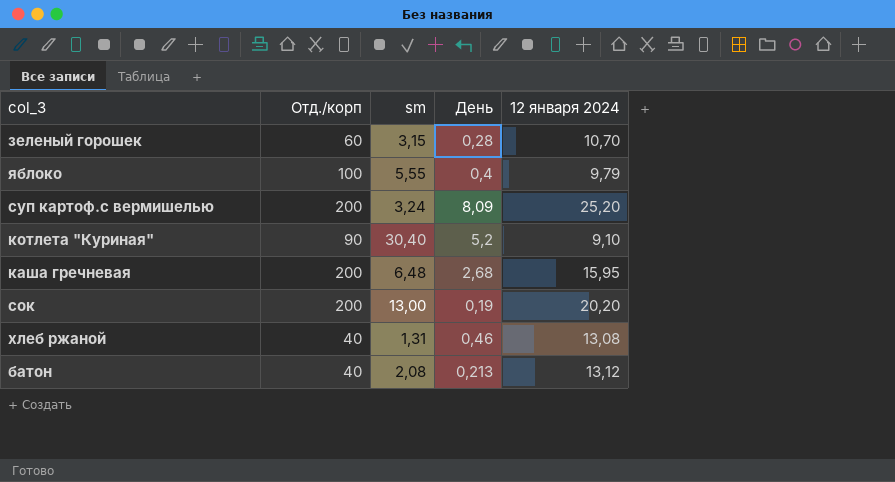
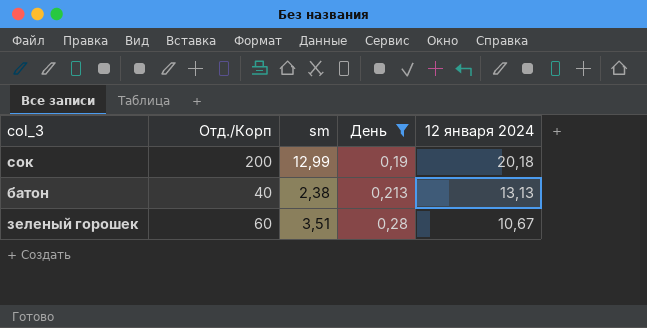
filter: none -> День <= 0,28
row order: none -> День ascending
column name: Отд./корп -> Отд./Корп
сок | sm: 13,00 -> 12,99
сок | 12 января 2024: 20,20 -> 20,18
батон | sm: 2,08 -> 2,38
батон | 12 января 2024: 13,12 -> 13,13
зеленый горошек | sm: 3,15 -> 3,51
зеленый горошек | 12 января 2024: 10,70 -> 10,67

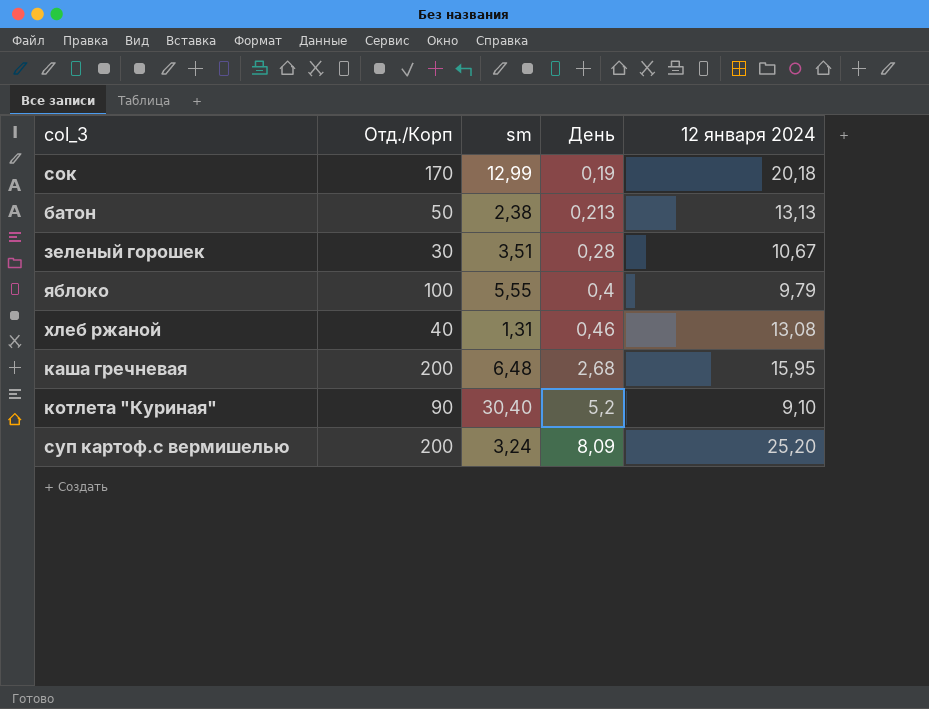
filter: День <= 0,28 -> none
сок | Отд./Корп: 200 -> 170
батон | Отд./Корп: 40 -> 50
зеленый горошек | Отд./Корп: 60 -> 30

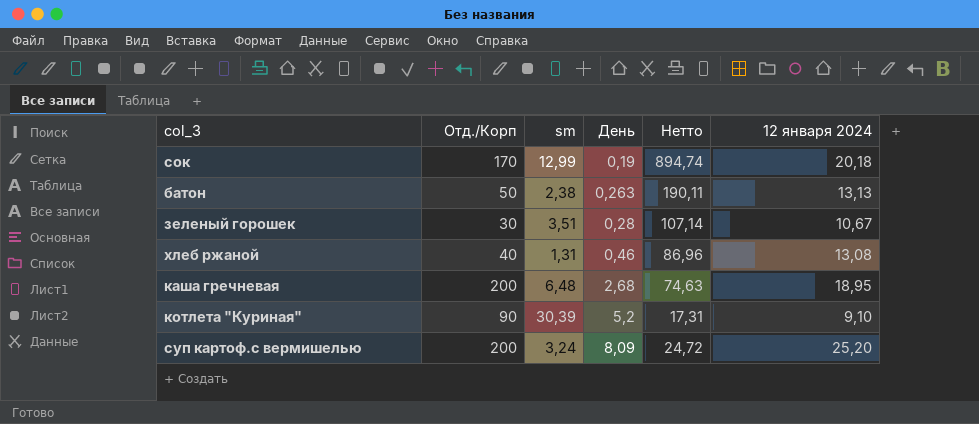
column Нетто | formula: none -> [Отд./Корп] / [День]
row яблоко: 100 | 5,55 | 0,4 | 9,79 -> none
батон | День: 0,213 -> 0,263
каша гречневая | 12 января 2024: 15,95 -> 18,95
котлета "Куриная" | sm: 30,40 -> 30,39

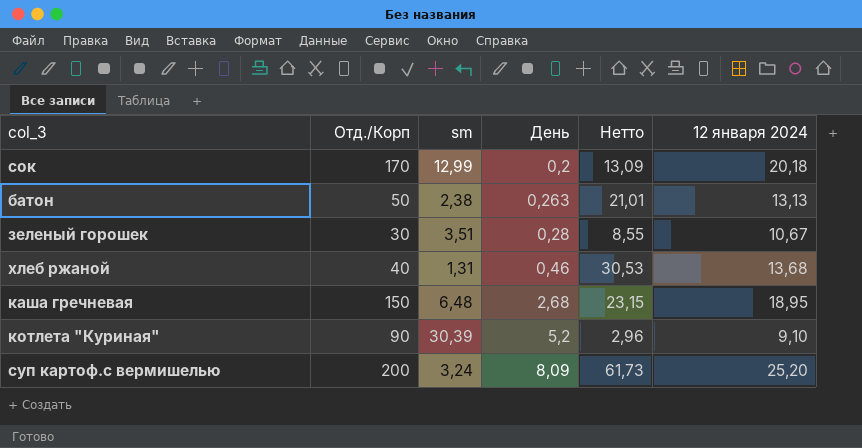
column Нетто | formula: [Отд./Корп] / [День] -> [Отд./Корп] / [sm]
сок | День: 0,19 -> 0,2
хлеб ржаной | 12 января 2024: 13,08 -> 13,68
каша гречневая | Отд./Корп: 200 -> 150

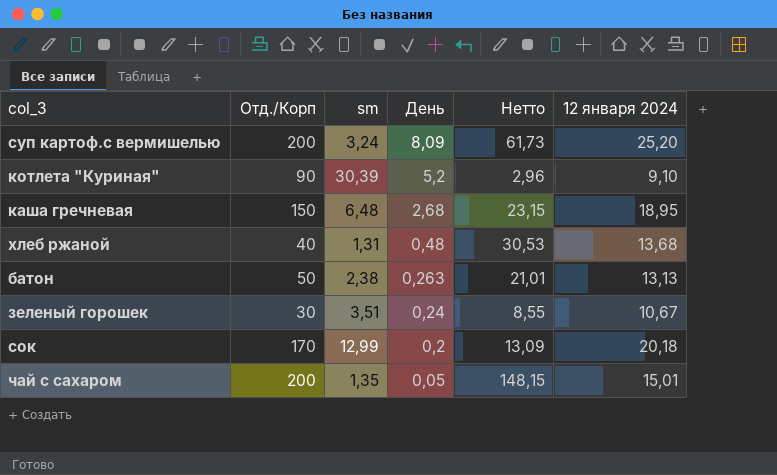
row order: День ascending -> День descending
хлеб ржаной | День: 0,46 -> 0,48
зеленый горошек | День: 0,28 -> 0,24
row чай с сахаром: none -> 200 | 1,35 | 0,05 | 148,15 | 15,01

